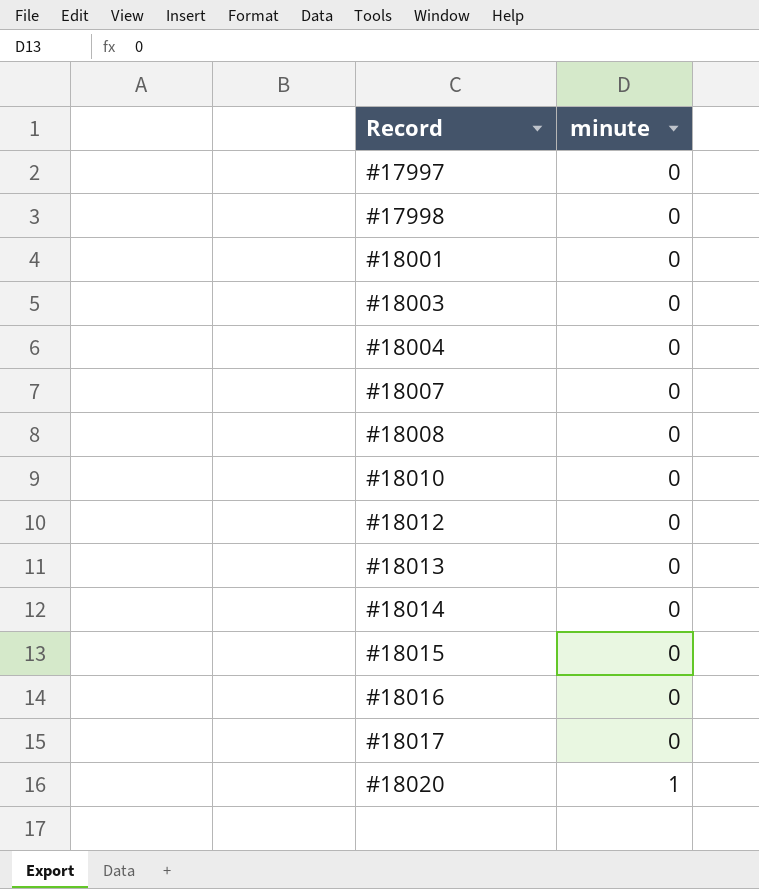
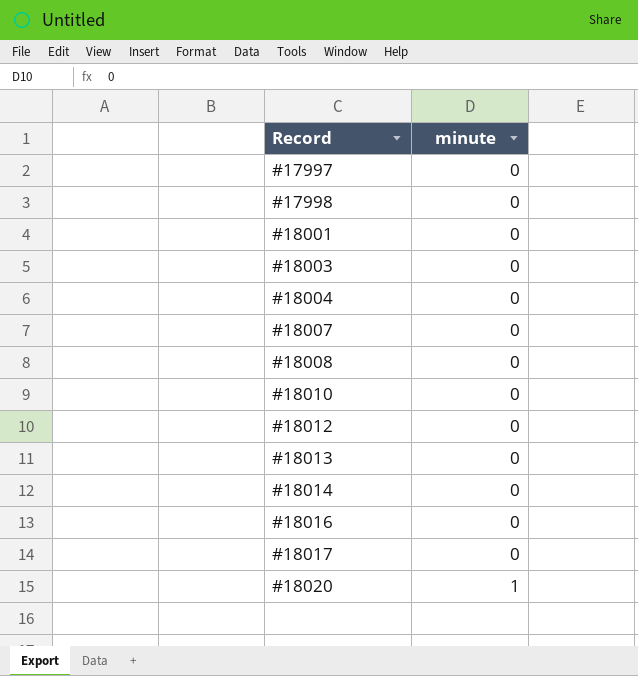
row #18015: 0 -> none

